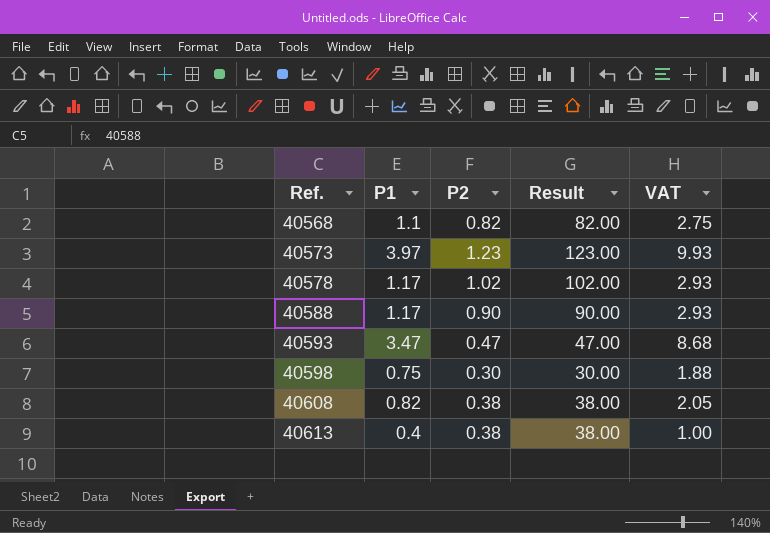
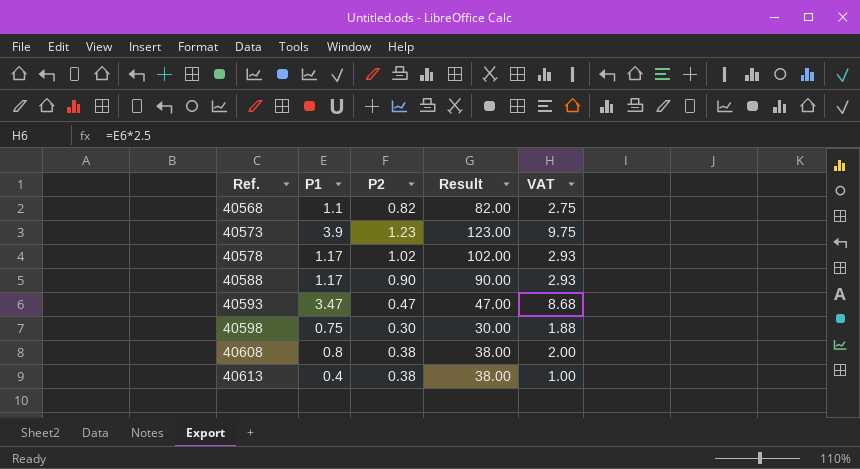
40573 | P1: 3.97 -> 3.9
40573 | VAT: 9.93 -> 9.75
40608 | P1: 0.82 -> 0.8
40608 | VAT: 2.05 -> 2.00

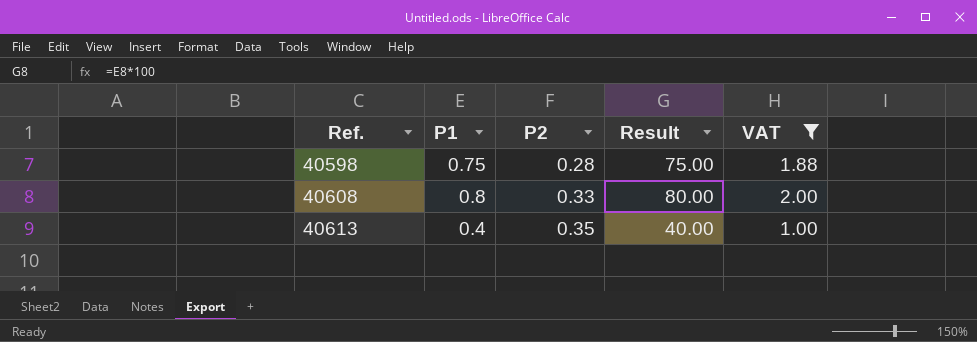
filter: none -> VAT <= 2.00
column Result | formula: [P2] * 100 -> [P1] * 100
40598 | P2: 0.30 -> 0.28
40608 | P2: 0.38 -> 0.33
40613 | P2: 0.38 -> 0.35

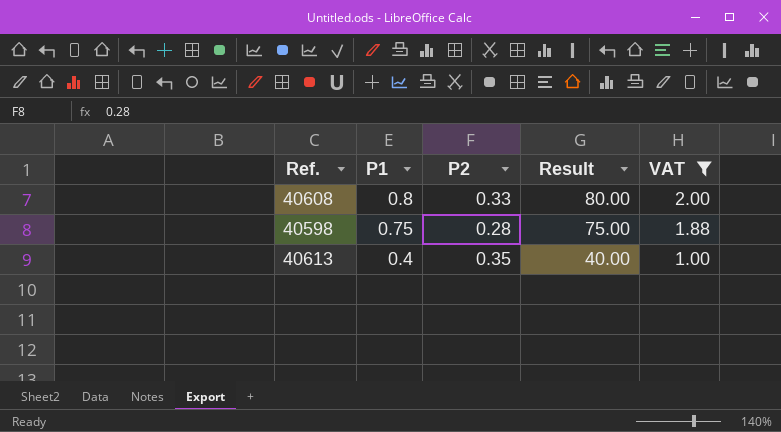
row order: Ref. ascending -> P1 descending

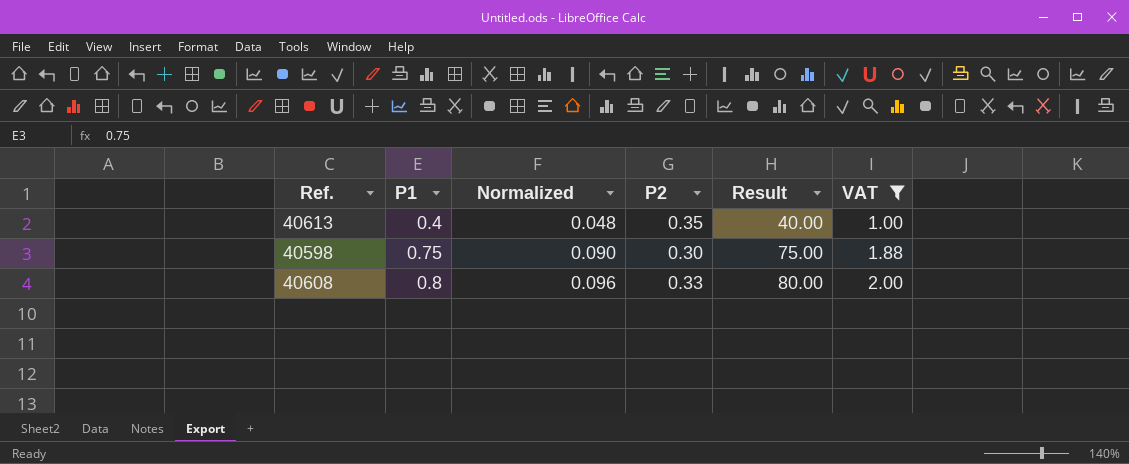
row order: P1 descending -> P1 ascending
column Normalized | formula: none -> [P1] * 0.12
40598 | P2: 0.28 -> 0.30

